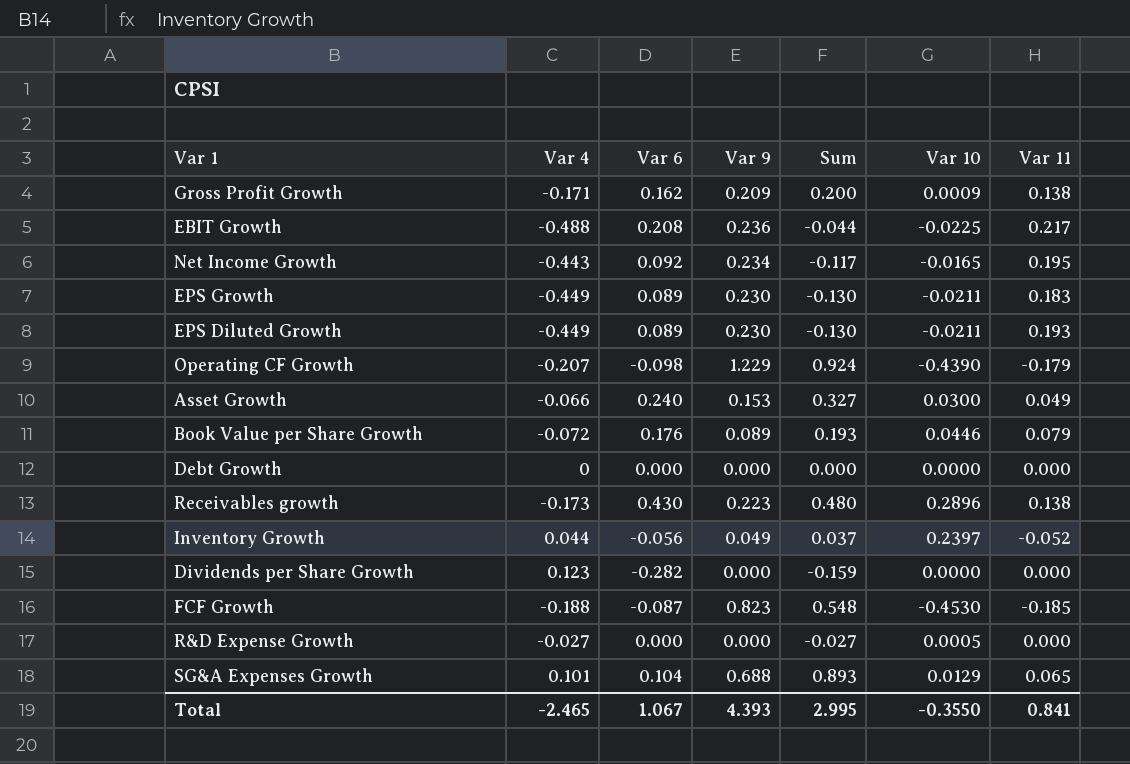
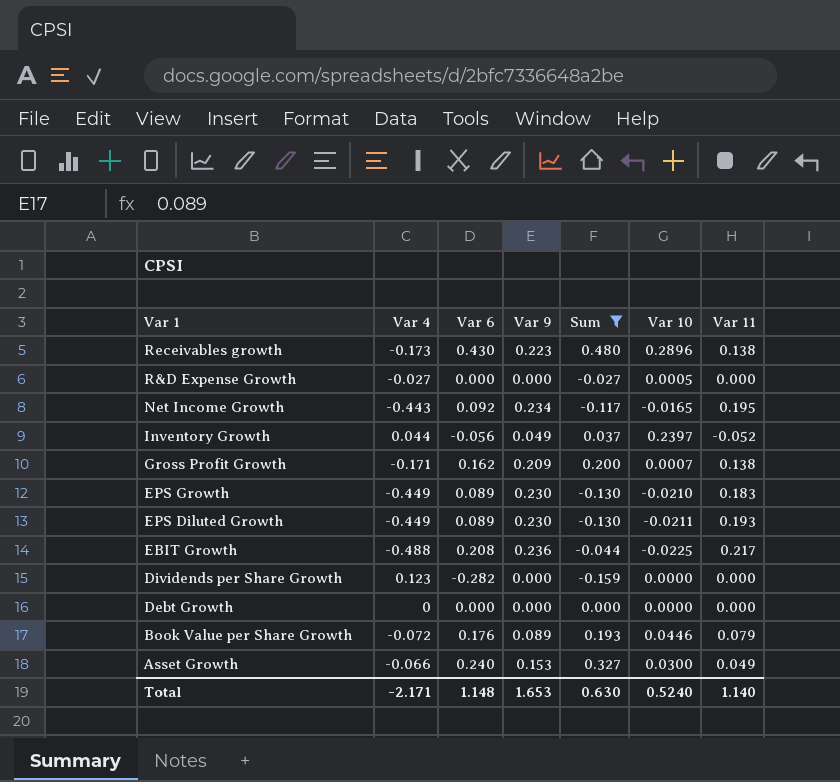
filter: none -> Sum <= 0.480
row order: none -> Var 1 descending
Gross Profit Growth | Var 10: 0.0009 -> 0.0007
EPS Growth | Var 10: -0.0211 -> -0.0210
Total | Var 4: -2.465 -> -2.171
Total | Var 6: 1.067 -> 1.148
Total | Var 9: 4.393 -> 1.653
Total | Sum: 2.995 -> 0.630
Total | Var 10: -0.3550 -> 0.5240
Total | Var 11: 0.841 -> 1.140

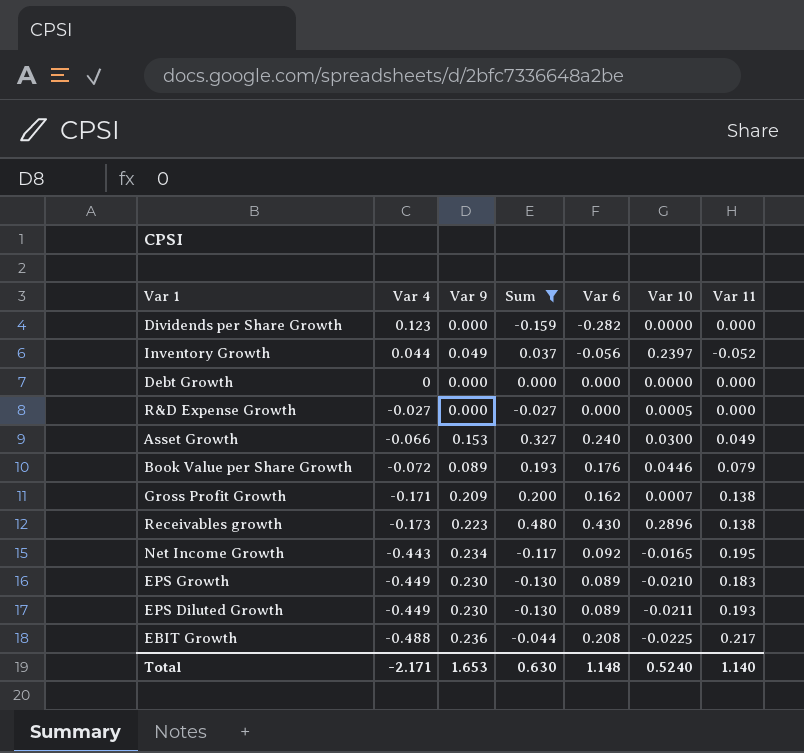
row order: Var 1 descending -> Var 4 descending
column Var 6 | position: 3 -> 5

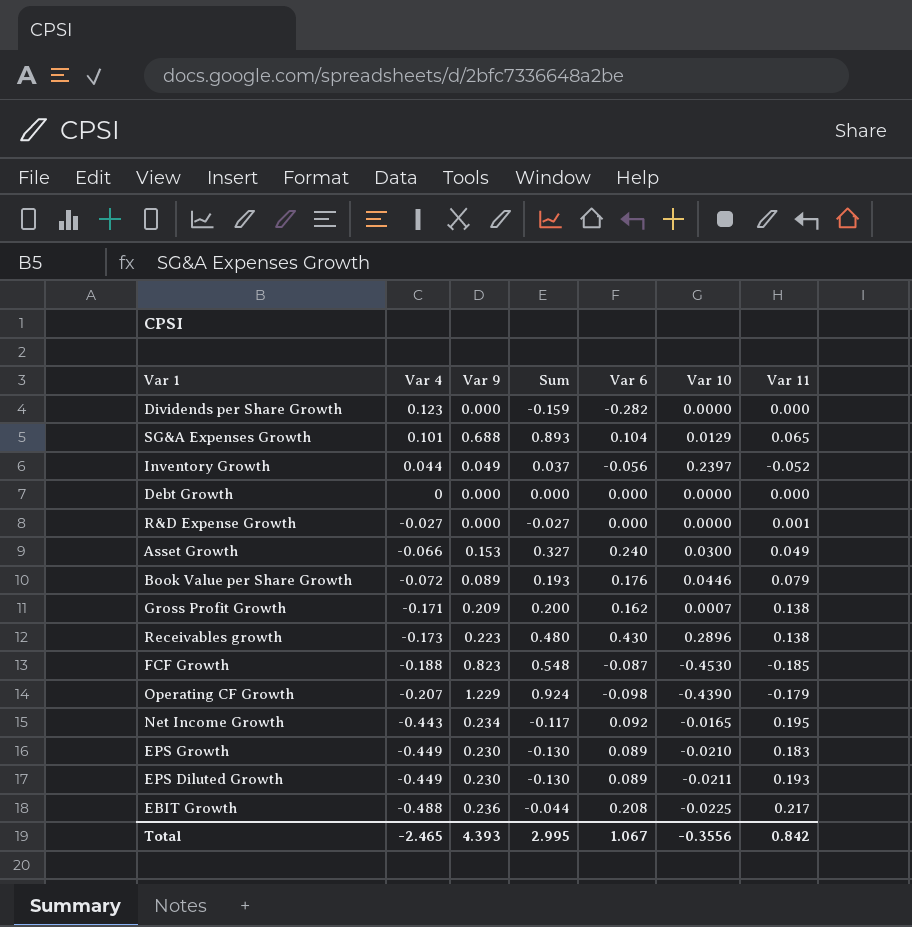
filter: Sum <= 0.480 -> none
R&D Expense Growth | Var 10: 0.0005 -> 0.0000
R&D Expense Growth | Var 11: 0.000 -> 0.001
Total | Var 4: -2.171 -> -2.465
Total | Var 9: 1.653 -> 4.393
Total | Sum: 0.630 -> 2.995
Total | Var 6: 1.148 -> 1.067
Total | Var 10: 0.5240 -> -0.3556
Total | Var 11: 1.140 -> 0.842

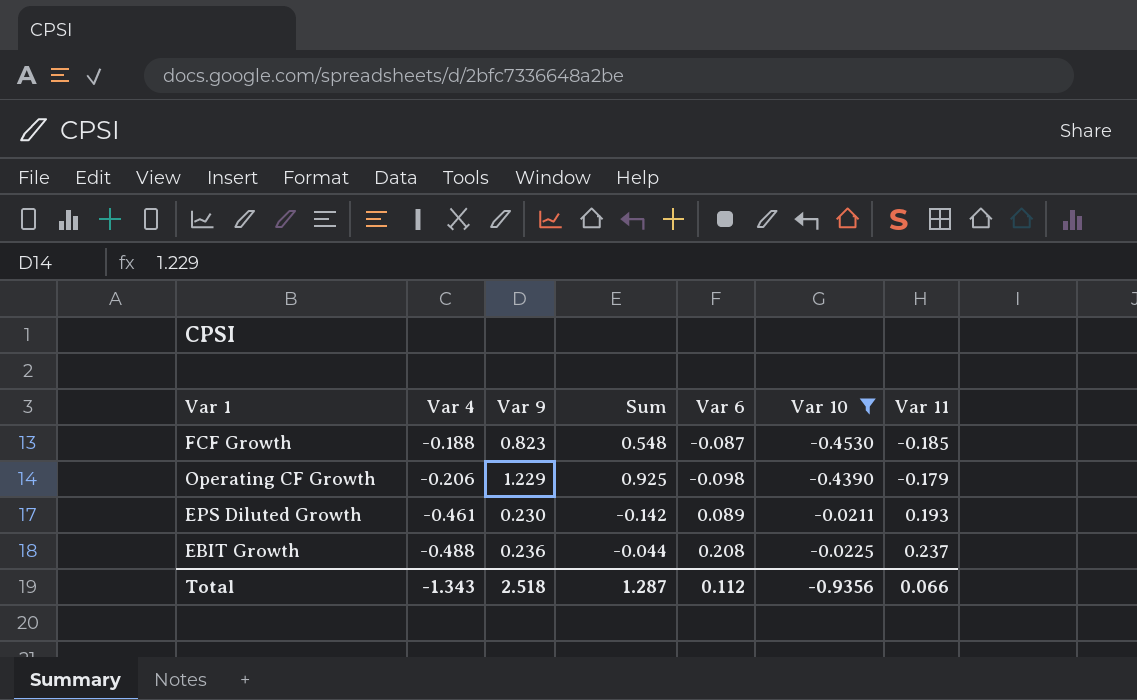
filter: none -> Var 10 <= -0.0211
Operating CF Growth | Var 4: -0.207 -> -0.206
Operating CF Growth | Sum: 0.924 -> 0.925
EPS Diluted Growth | Var 4: -0.449 -> -0.461
EPS Diluted Growth | Sum: -0.130 -> -0.142
EBIT Growth | Var 11: 0.217 -> 0.237
Total | Var 4: -2.465 -> -1.343
Total | Var 9: 4.393 -> 2.518
Total | Sum: 2.995 -> 1.287
Total | Var 6: 1.067 -> 0.112
Total | Var 10: -0.3556 -> -0.9356
Total | Var 11: 0.842 -> 0.066

